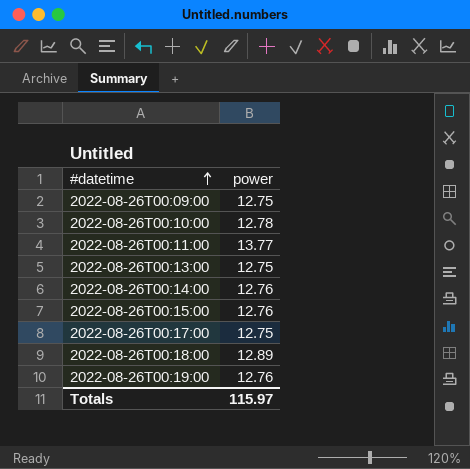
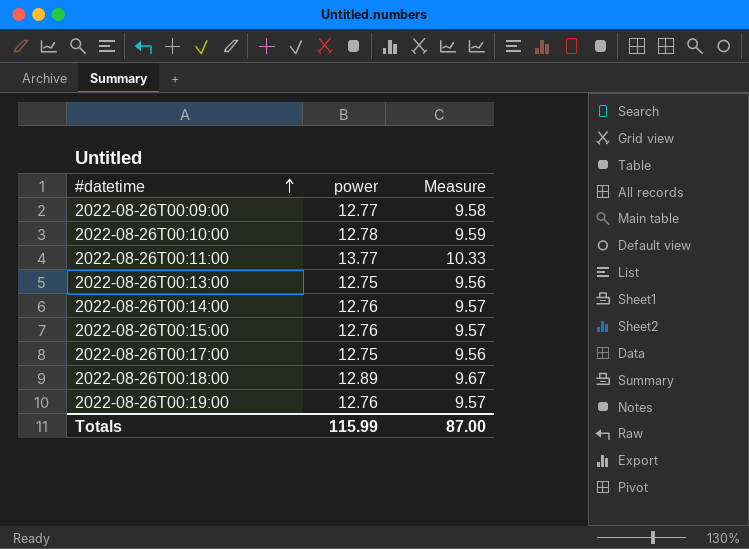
column Measure | formula: none -> [power] * 0.75
2022-08-26T00:09:00 | power: 12.75 -> 12.77
Totals | power: 115.97 -> 115.99

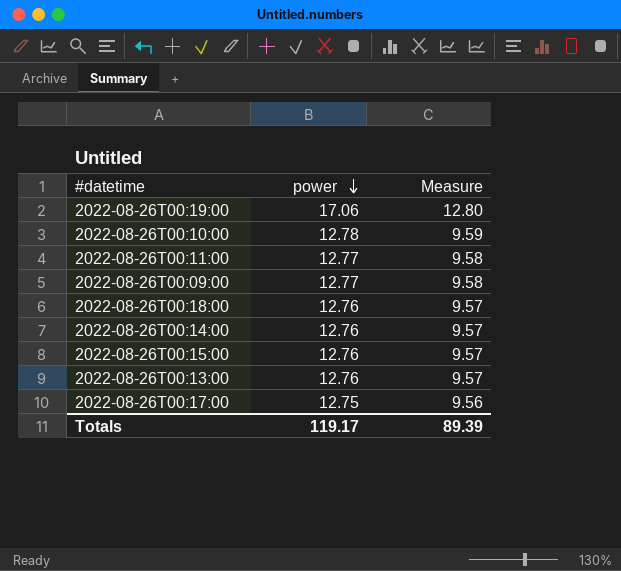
row order: #datetime ascending -> power descending
2022-08-26T00:19:00 | power: 12.76 -> 17.06
2022-08-26T00:19:00 | Measure: 9.57 -> 12.80
2022-08-26T00:11:00 | power: 13.77 -> 12.77
2022-08-26T00:11:00 | Measure: 10.33 -> 9.58
2022-08-26T00:18:00 | power: 12.89 -> 12.76
2022-08-26T00:18:00 | Measure: 9.67 -> 9.57
2022-08-26T00:13:00 | power: 12.75 -> 12.76
2022-08-26T00:13:00 | Measure: 9.56 -> 9.57
Totals | power: 115.99 -> 119.17
Totals | Measure: 87.00 -> 89.39

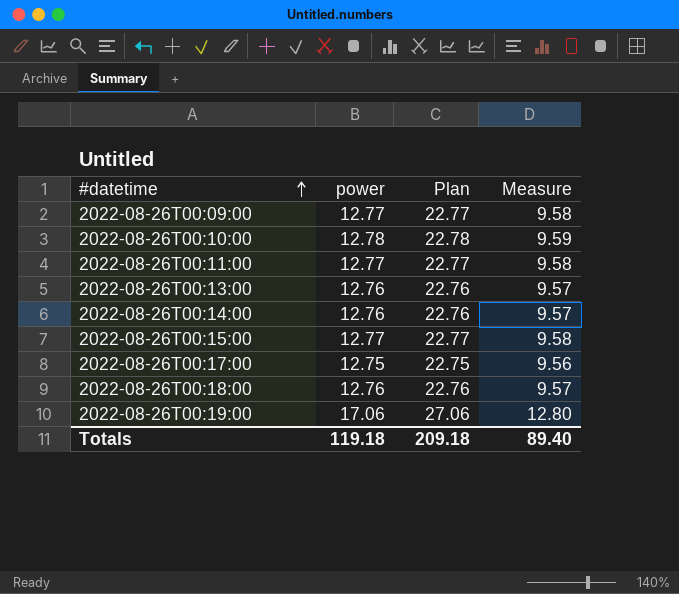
row order: power descending -> #datetime ascending
column Plan | formula: none -> [power] + 10
2022-08-26T00:15:00 | power: 12.76 -> 12.77
2022-08-26T00:15:00 | Measure: 9.57 -> 9.58
Totals | power: 119.17 -> 119.18
Totals | Measure: 89.39 -> 89.40

